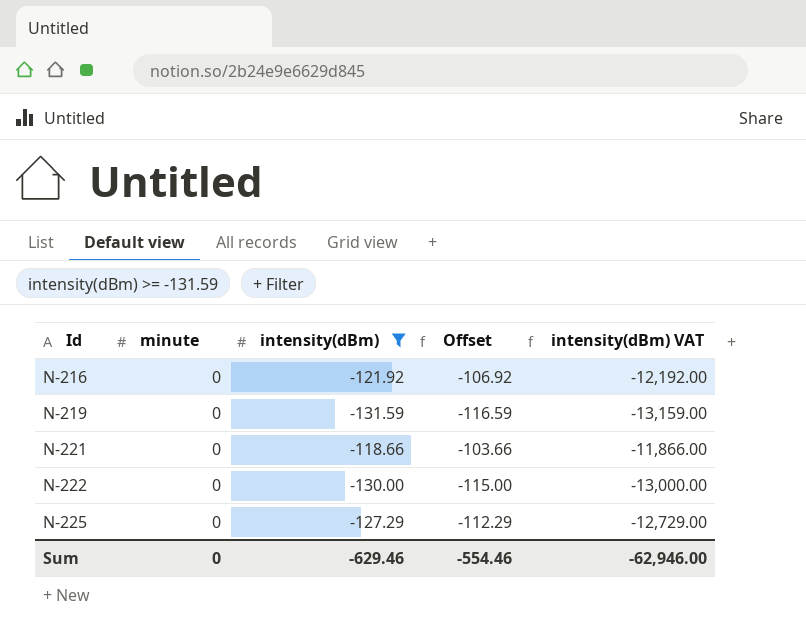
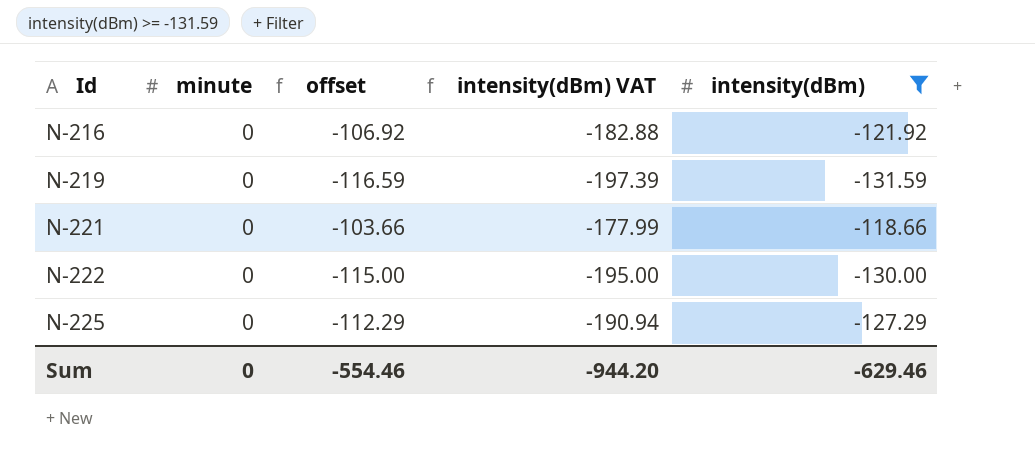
column name: Offset -> offset
column intensity(dBm) VAT | formula: [intensity(dBm)] * 100 -> [intensity(dBm)] * 1.5
column intensity(dBm) | position: 3 -> 5
Sum | intensity(dBm) VAT: -62,946.00 -> -944.20

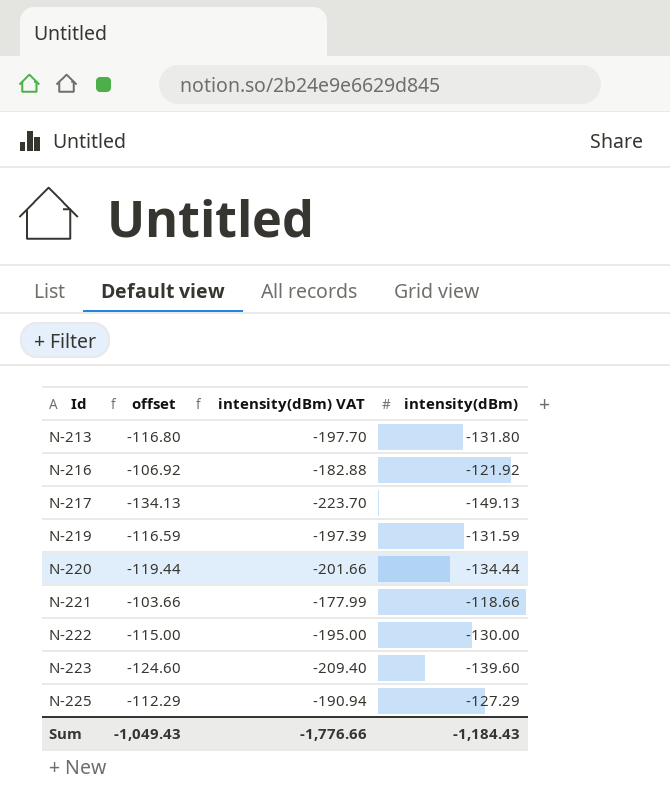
filter: intensity(dBm) >= -131.59 -> none
column minute | position: 2 -> none
Sum | offset: -554.46 -> -1,049.43
Sum | intensity(dBm) VAT: -944.20 -> -1,776.66
Sum | intensity(dBm): -629.46 -> -1,184.43

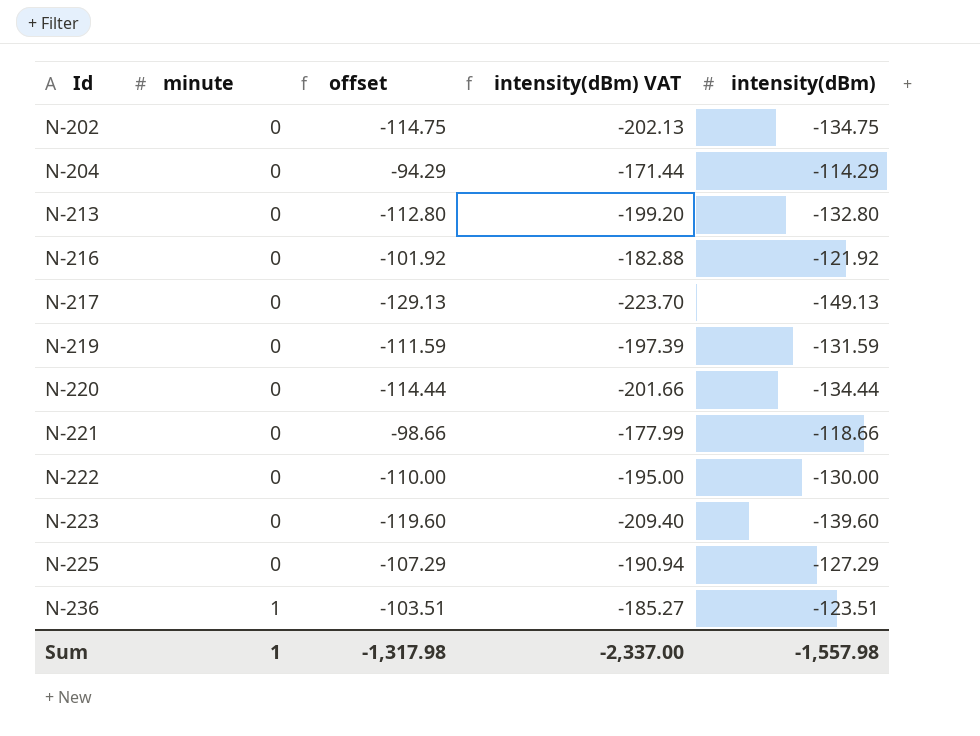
column minute | position: none -> 2
column offset | formula: [intensity(dBm)] + 15 -> [intensity(dBm)] + 20
row N-202: none -> 0 | -114.75 | -202.13 | -134.75
row N-204: none -> 0 | -94.29 | -171.44 | -114.29
N-213 | intensity(dBm) VAT: -197.70 -> -199.20
N-213 | intensity(dBm): -131.80 -> -132.80
row N-236: none -> 1 | -103.51 | -185.27 | -123.51
Sum | offset: -1,049.43 -> -1,317.98
Sum | intensity(dBm) VAT: -1,776.66 -> -2,337.00
Sum | intensity(dBm): -1,184.43 -> -1,557.98

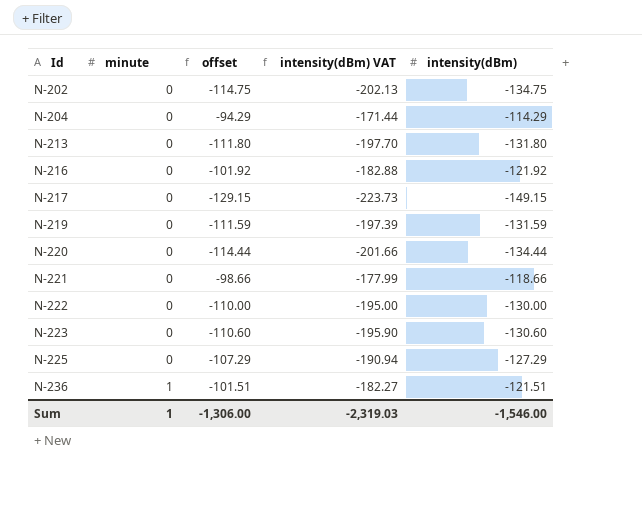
N-213 | offset: -112.80 -> -111.80
N-213 | intensity(dBm) VAT: -199.20 -> -197.70
N-213 | intensity(dBm): -132.80 -> -131.80
N-217 | offset: -129.13 -> -129.15
N-217 | intensity(dBm) VAT: -223.70 -> -223.73
N-217 | intensity(dBm): -149.13 -> -149.15
N-223 | offset: -119.60 -> -110.60
N-223 | intensity(dBm) VAT: -209.40 -> -195.90
N-223 | intensity(dBm): -139.60 -> -130.60
N-236 | offset: -103.51 -> -101.51
N-236 | intensity(dBm) VAT: -185.27 -> -182.27
N-236 | intensity(dBm): -123.51 -> -121.51
Sum | offset: -1,317.98 -> -1,306.00
Sum | intensity(dBm) VAT: -2,337.00 -> -2,319.03
Sum | intensity(dBm): -1,557.98 -> -1,546.00

